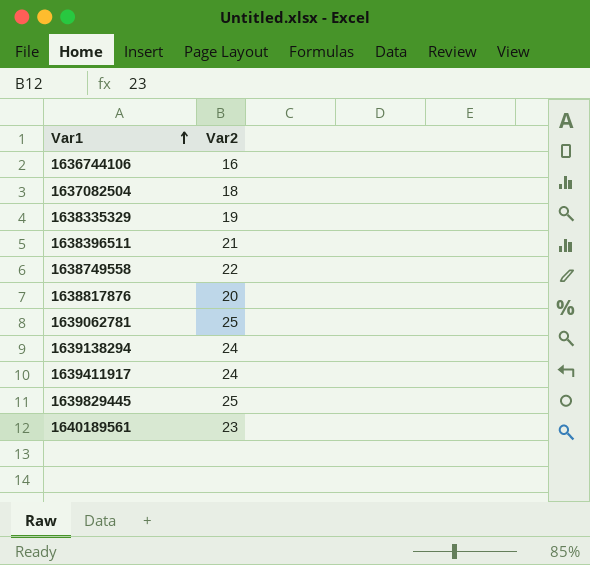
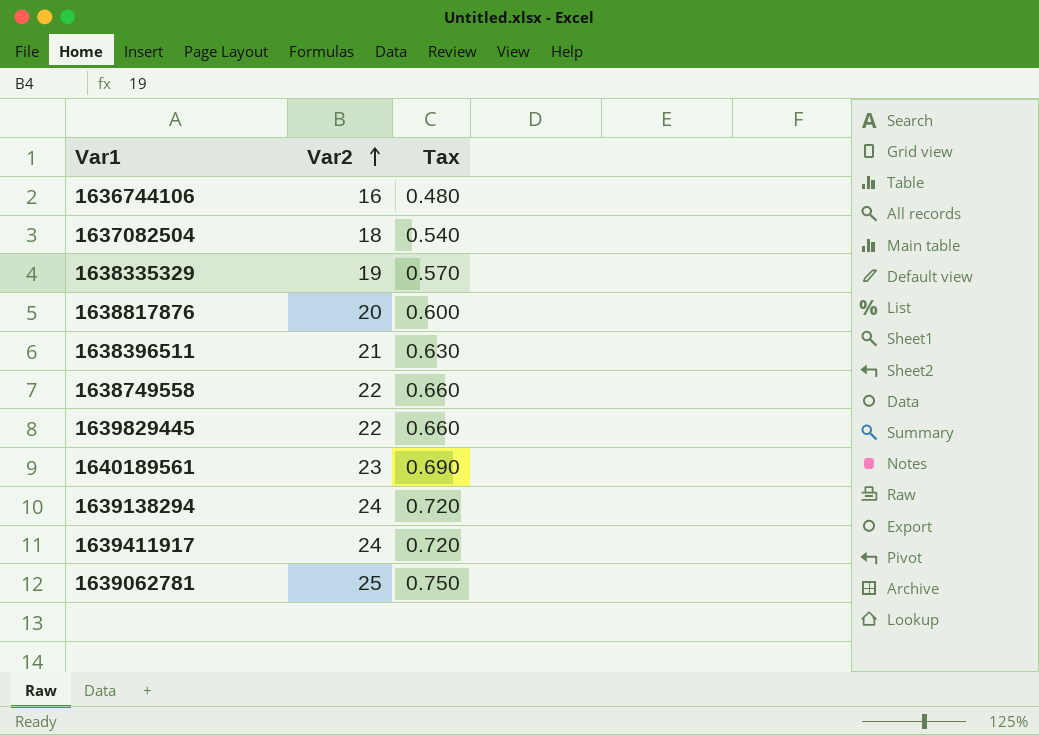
row order: Var1 ascending -> Var2 ascending
column Tax | formula: none -> [Var2] * 0.03
1639829445 | Var2: 25 -> 22

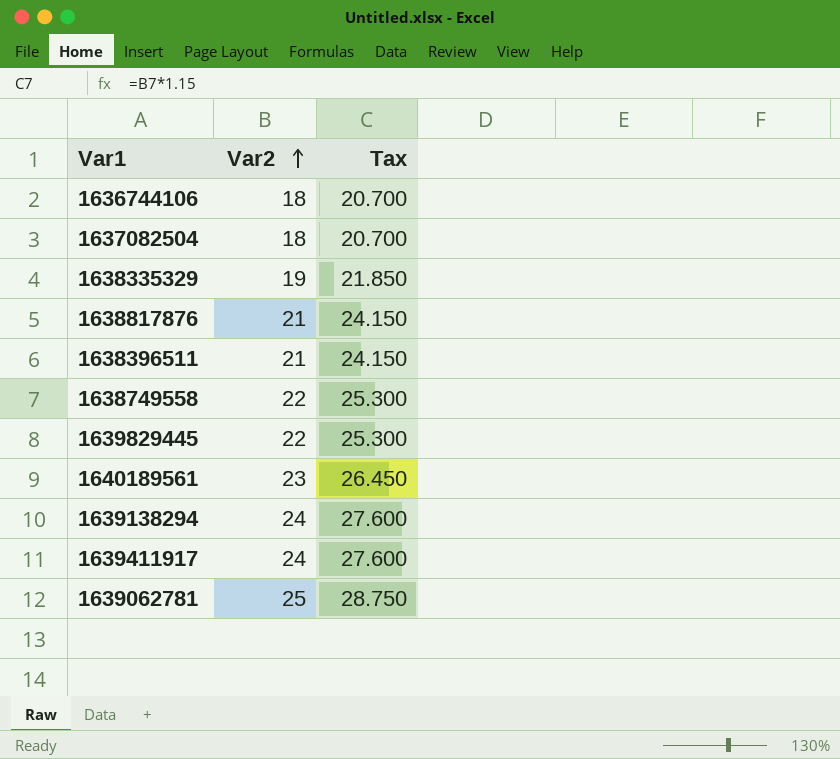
column Tax | formula: [Var2] * 0.03 -> [Var2] * 1.15
1636744106 | Var2: 16 -> 18
1638817876 | Var2: 20 -> 21

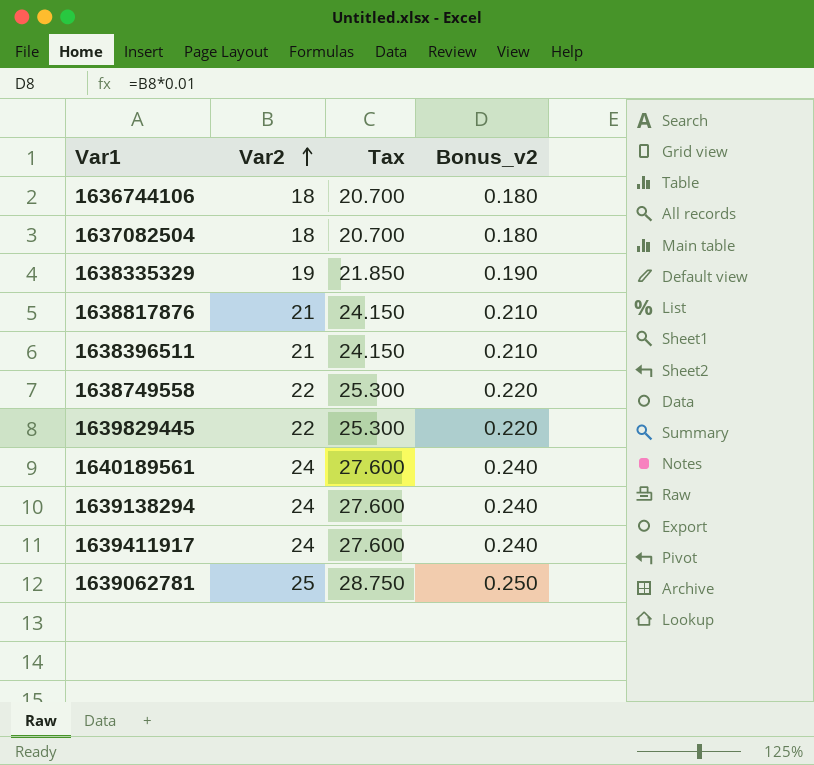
column Bonus_v2 | formula: none -> [Var2] * 0.01
1640189561 | Var2: 23 -> 24
1640189561 | Tax: 26.450 -> 27.600

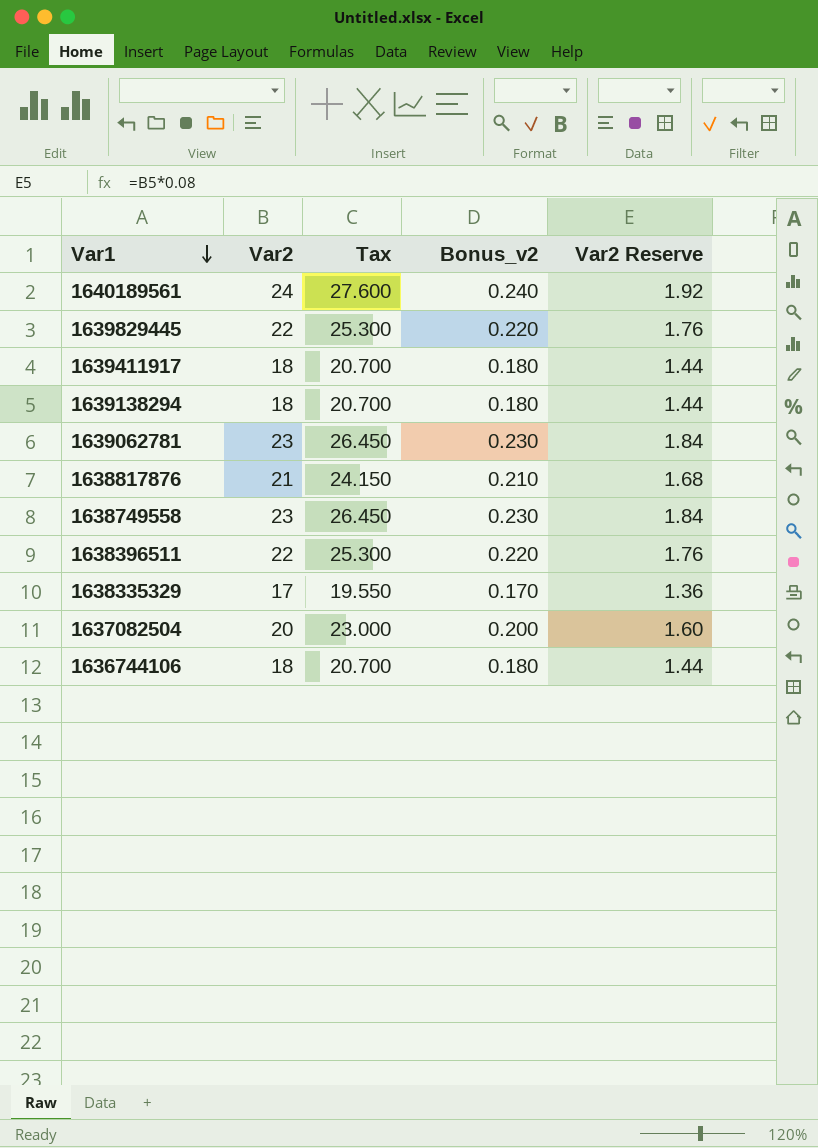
row order: Var2 ascending -> Var1 descending
column Var2 Reserve | formula: none -> [Var2] * 0.08
1639411917 | Var2: 24 -> 18
1639411917 | Tax: 27.600 -> 20.700
1639411917 | Bonus_v2: 0.240 -> 0.180
1639138294 | Var2: 24 -> 18
1639138294 | Tax: 27.600 -> 20.700
1639138294 | Bonus_v2: 0.240 -> 0.180
1639062781 | Var2: 25 -> 23
1639062781 | Tax: 28.750 -> 26.450
1639062781 | Bonus_v2: 0.250 -> 0.230
1638749558 | Var2: 22 -> 23
1638749558 | Tax: 25.300 -> 26.450
1638749558 | Bonus_v2: 0.220 -> 0.230
1638396511 | Var2: 21 -> 22
1638396511 | Tax: 24.150 -> 25.300
1638396511 | Bonus_v2: 0.210 -> 0.220
1638335329 | Var2: 19 -> 17
1638335329 | Tax: 21.850 -> 19.550
1638335329 | Bonus_v2: 0.190 -> 0.170
1637082504 | Var2: 18 -> 20
1637082504 | Tax: 20.700 -> 23.000
1637082504 | Bonus_v2: 0.180 -> 0.200

